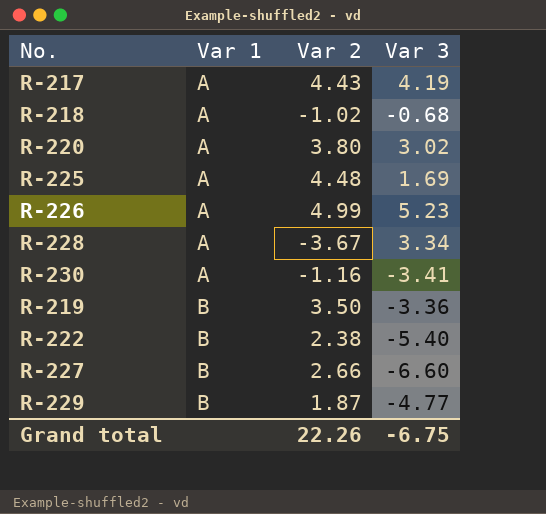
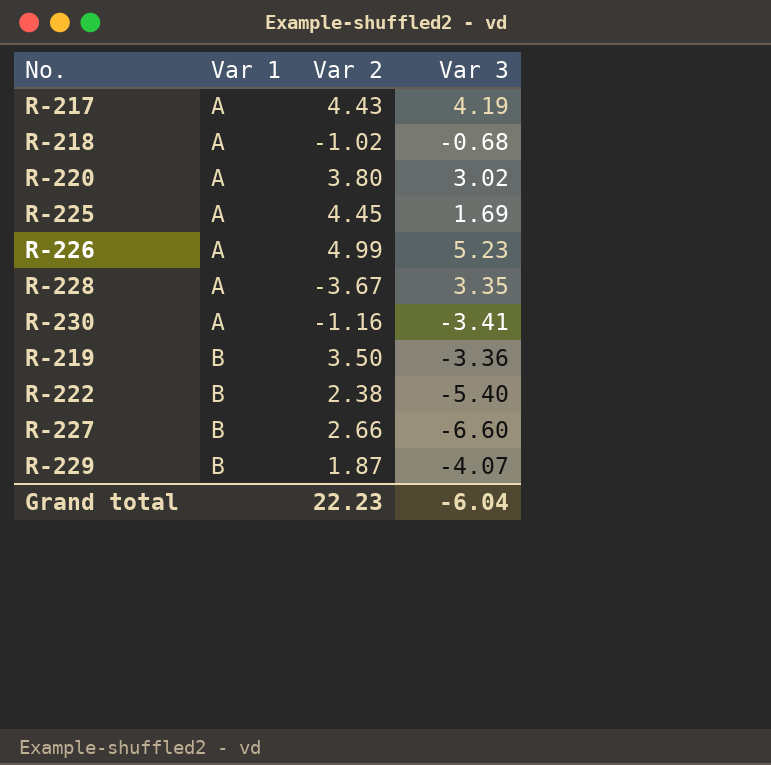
R-225 | Var 2: 4.48 -> 4.45
R-228 | Var 3: 3.34 -> 3.35
R-229 | Var 3: -4.77 -> -4.07
Grand total | Var 2: 22.26 -> 22.23
Grand total | Var 3: -6.75 -> -6.04

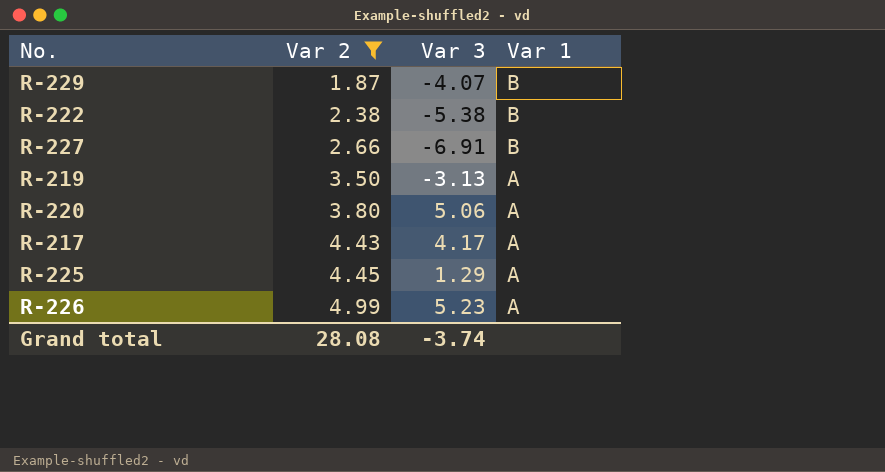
filter: none -> Var 2 >= 1.87
row order: Var 1 ascending -> Var 2 ascending
column Var 1 | position: 2 -> 4
R-222 | Var 3: -5.40 -> -5.38
R-227 | Var 3: -6.60 -> -6.91
R-219 | Var 3: -3.36 -> -3.13
R-219 | Var 1: B -> A
R-220 | Var 3: 3.02 -> 5.06
R-217 | Var 3: 4.19 -> 4.17
R-225 | Var 3: 1.69 -> 1.29
Grand total | Var 2: 22.23 -> 28.08
Grand total | Var 3: -6.04 -> -3.74

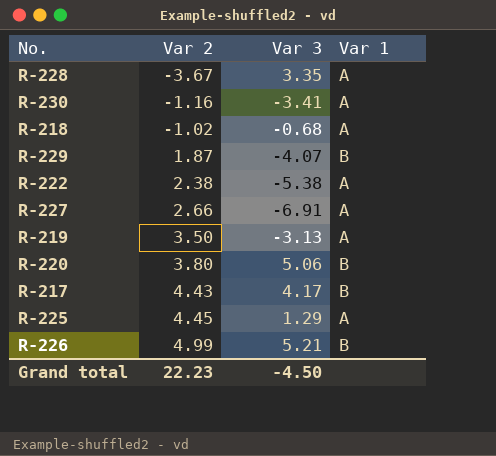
filter: Var 2 >= 1.87 -> none
R-222 | Var 1: B -> A
R-227 | Var 1: B -> A
R-220 | Var 1: A -> B
R-217 | Var 1: A -> B
R-226 | Var 3: 5.23 -> 5.21
R-226 | Var 1: A -> B
Grand total | Var 2: 28.08 -> 22.23
Grand total | Var 3: -3.74 -> -4.50

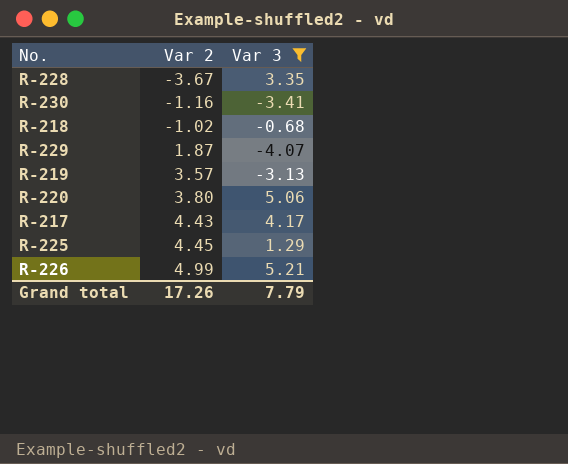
filter: none -> Var 3 >= -4.07
column Var 1 | position: 4 -> none
R-219 | Var 2: 3.50 -> 3.57
Grand total | Var 2: 22.23 -> 17.26
Grand total | Var 3: -4.50 -> 7.79

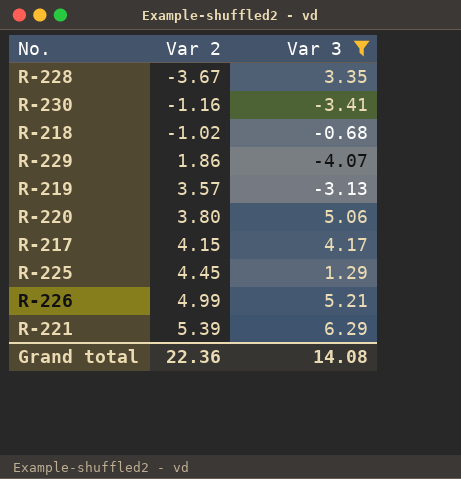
R-229 | Var 2: 1.87 -> 1.86
R-217 | Var 2: 4.43 -> 4.15
row R-221: none -> 5.39 | 6.29
Grand total | Var 2: 17.26 -> 22.36
Grand total | Var 3: 7.79 -> 14.08

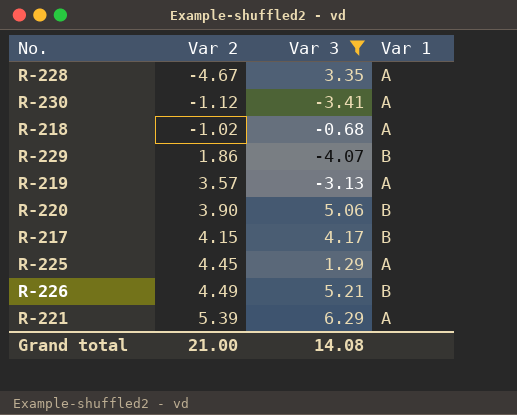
column Var 1 | position: none -> 4
R-228 | Var 2: -3.67 -> -4.67
R-230 | Var 2: -1.16 -> -1.12
R-220 | Var 2: 3.80 -> 3.90
R-226 | Var 2: 4.99 -> 4.49
Grand total | Var 2: 22.36 -> 21.00

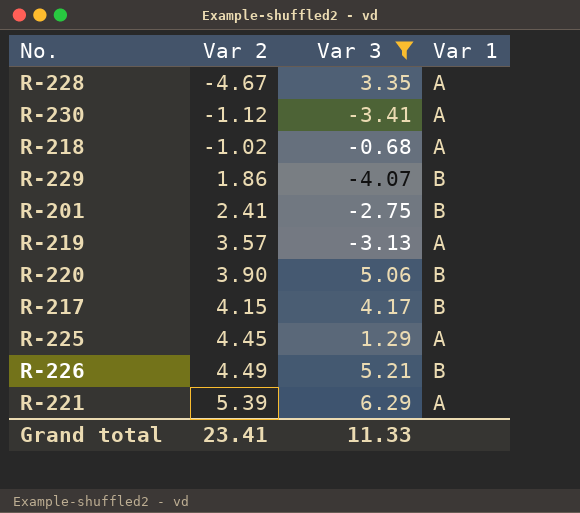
row R-201: none -> 2.41 | -2.75 | B
Grand total | Var 2: 21.00 -> 23.41
Grand total | Var 3: 14.08 -> 11.33

